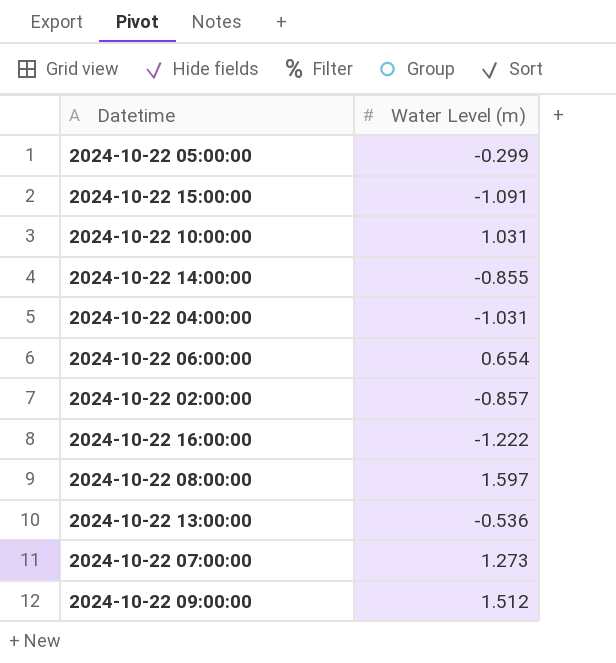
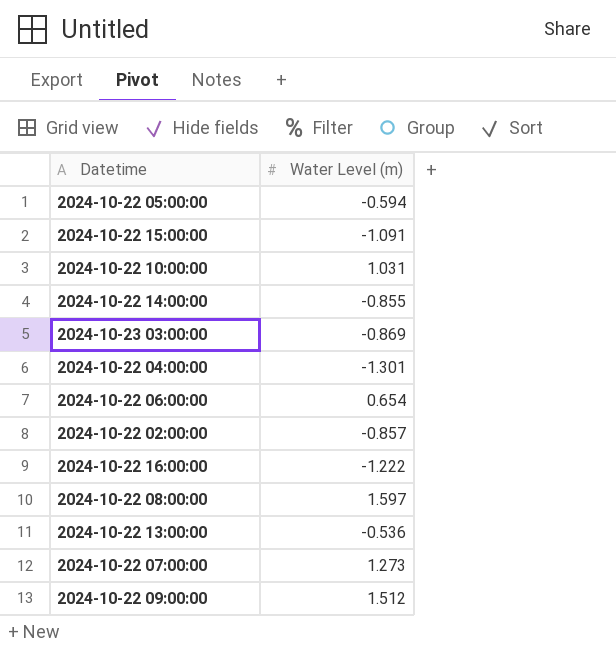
2024-10-22 05:00:00 | Water Level (m): -0.299 -> -0.594
row 2024-10-23 03:00:00: none -> -0.869
2024-10-22 04:00:00 | Water Level (m): -1.031 -> -1.301

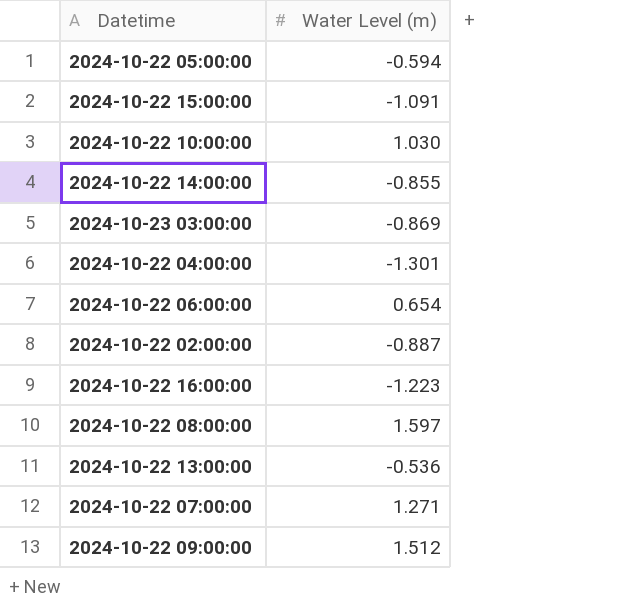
2024-10-22 10:00:00 | Water Level (m): 1.031 -> 1.030
2024-10-22 02:00:00 | Water Level (m): -0.857 -> -0.887
2024-10-22 16:00:00 | Water Level (m): -1.222 -> -1.223
2024-10-22 07:00:00 | Water Level (m): 1.273 -> 1.271

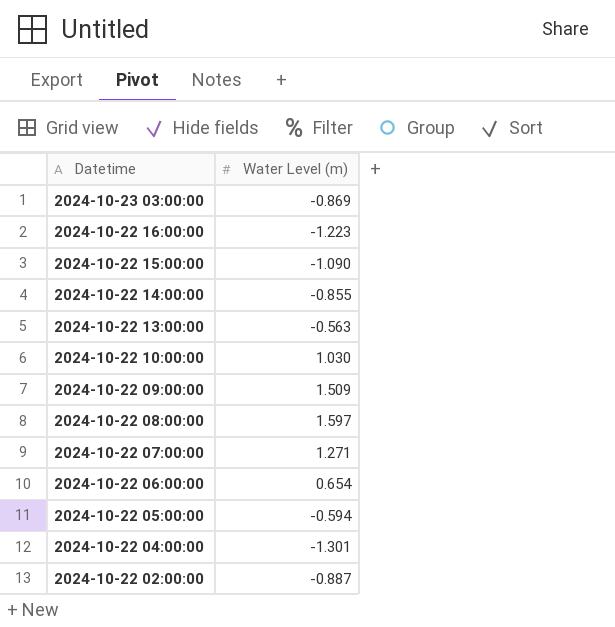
row order: none -> Datetime descending
2024-10-22 15:00:00 | Water Level (m): -1.091 -> -1.090
2024-10-22 13:00:00 | Water Level (m): -0.536 -> -0.563
2024-10-22 09:00:00 | Water Level (m): 1.512 -> 1.509

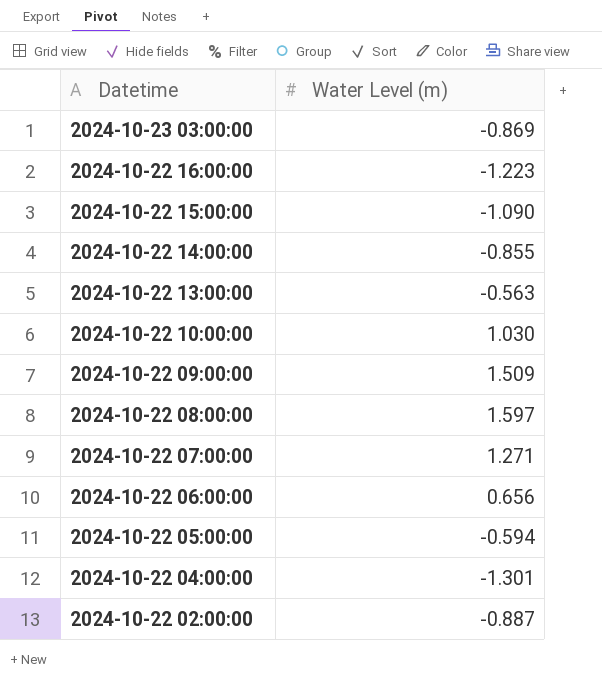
2024-10-22 06:00:00 | Water Level (m): 0.654 -> 0.656

